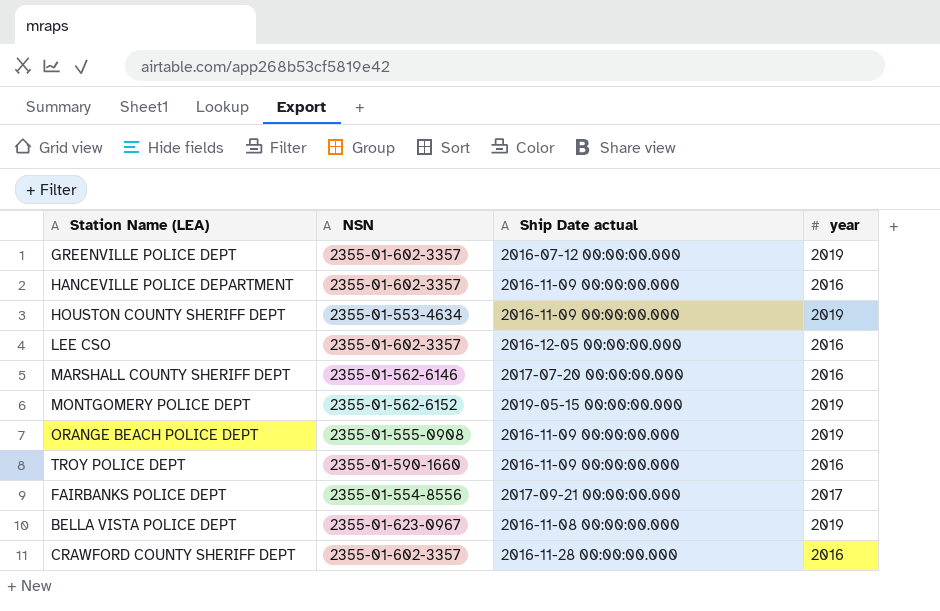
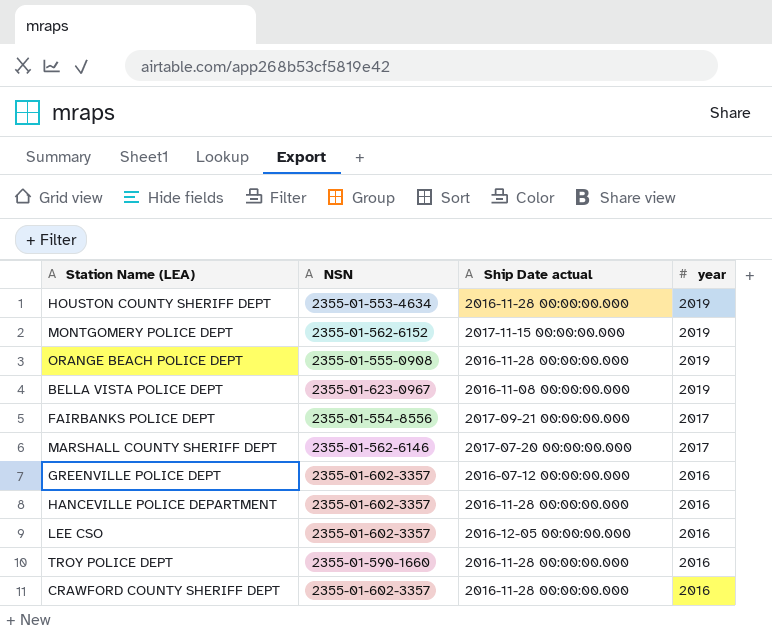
row order: none -> year descending
HOUSTON COUNTY SHERIFF DEPT | Ship Date actual: 2016-11-09 00:00:00.000 -> 2016-11-28 00:00:00.000
MONTGOMERY POLICE DEPT | Ship Date actual: 2019-05-15 00:00:00.000 -> 2017-11-15 00:00:00.000
ORANGE BEACH POLICE DEPT | Ship Date actual: 2016-11-09 00:00:00.000 -> 2016-11-28 00:00:00.000
MARSHALL COUNTY SHERIFF DEPT | year: 2016 -> 2017
GREENVILLE POLICE DEPT | year: 2019 -> 2016
HANCEVILLE POLICE DEPARTMENT | Ship Date actual: 2016-11-09 00:00:00.000 -> 2016-11-28 00:00:00.000
TROY POLICE DEPT | Ship Date actual: 2016-11-09 00:00:00.000 -> 2016-11-28 00:00:00.000

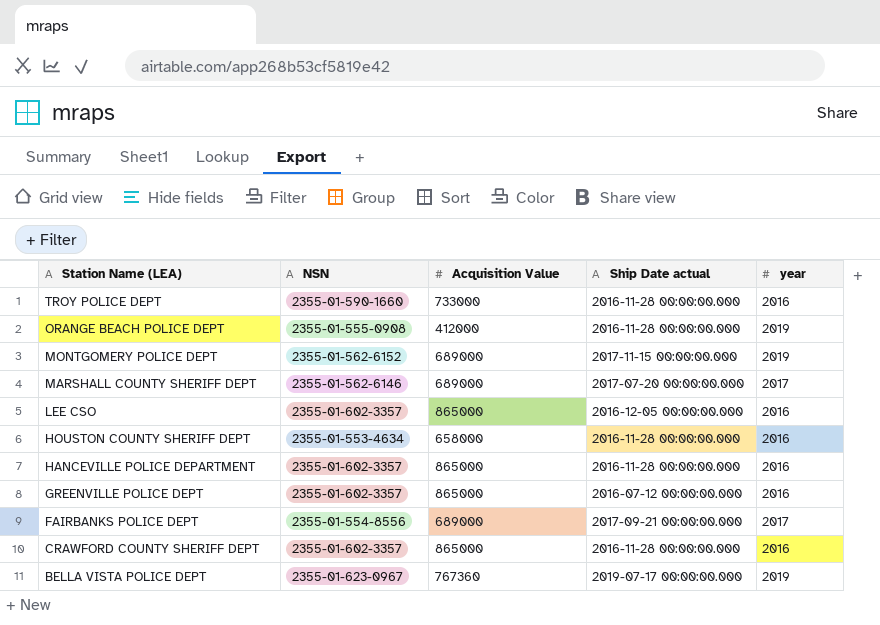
row order: year descending -> Station Name (LEA) descending
column Acquisition Value | position: none -> 3
HOUSTON COUNTY SHERIFF DEPT | year: 2019 -> 2016
BELLA VISTA POLICE DEPT | Ship Date actual: 2016-11-08 00:00:00.000 -> 2019-07-17 00:00:00.000

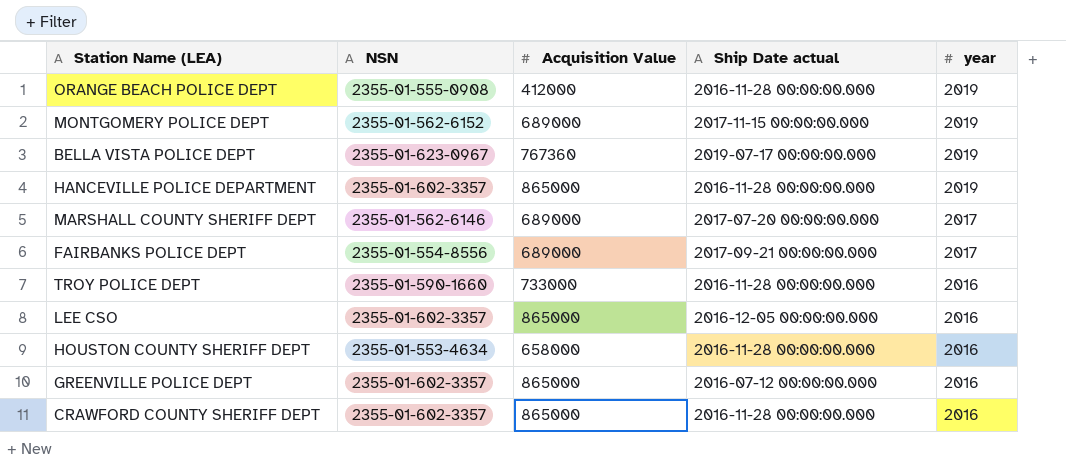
row order: Station Name (LEA) descending -> year descending
HANCEVILLE POLICE DEPARTMENT | year: 2016 -> 2019

